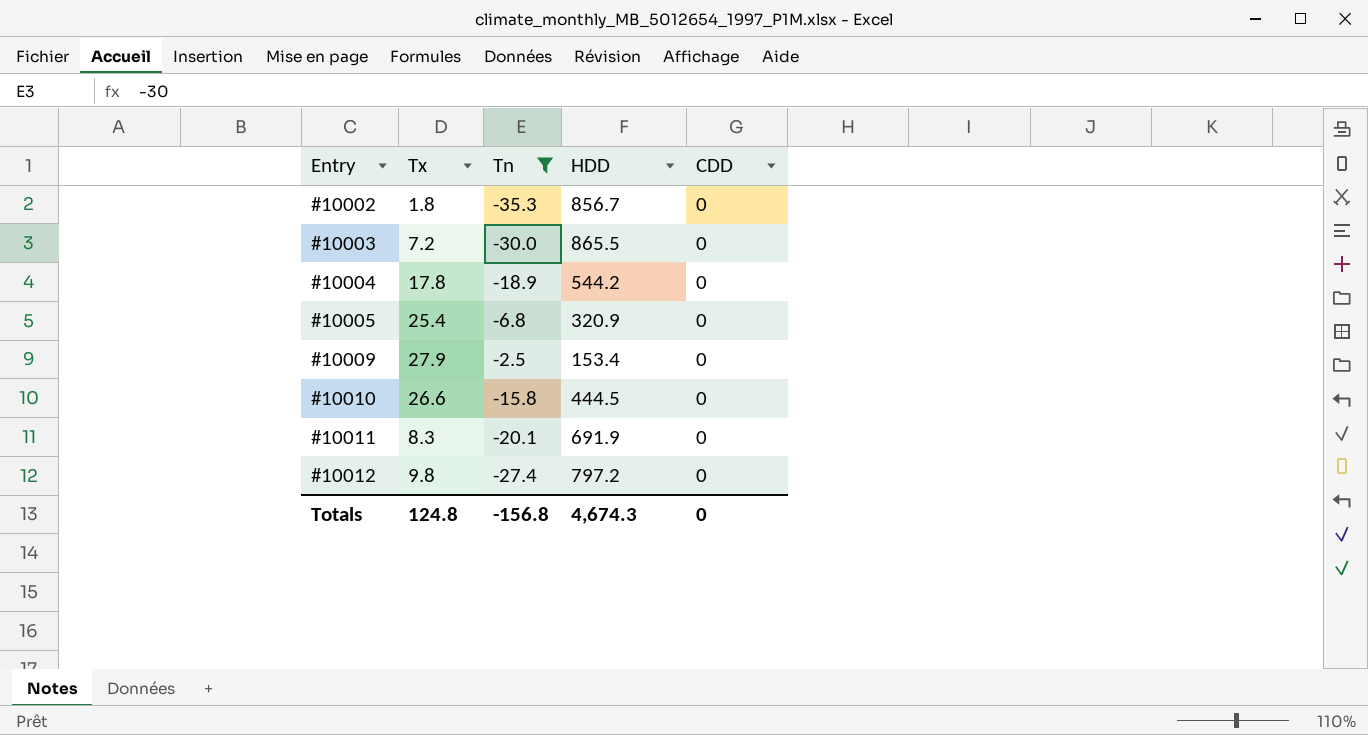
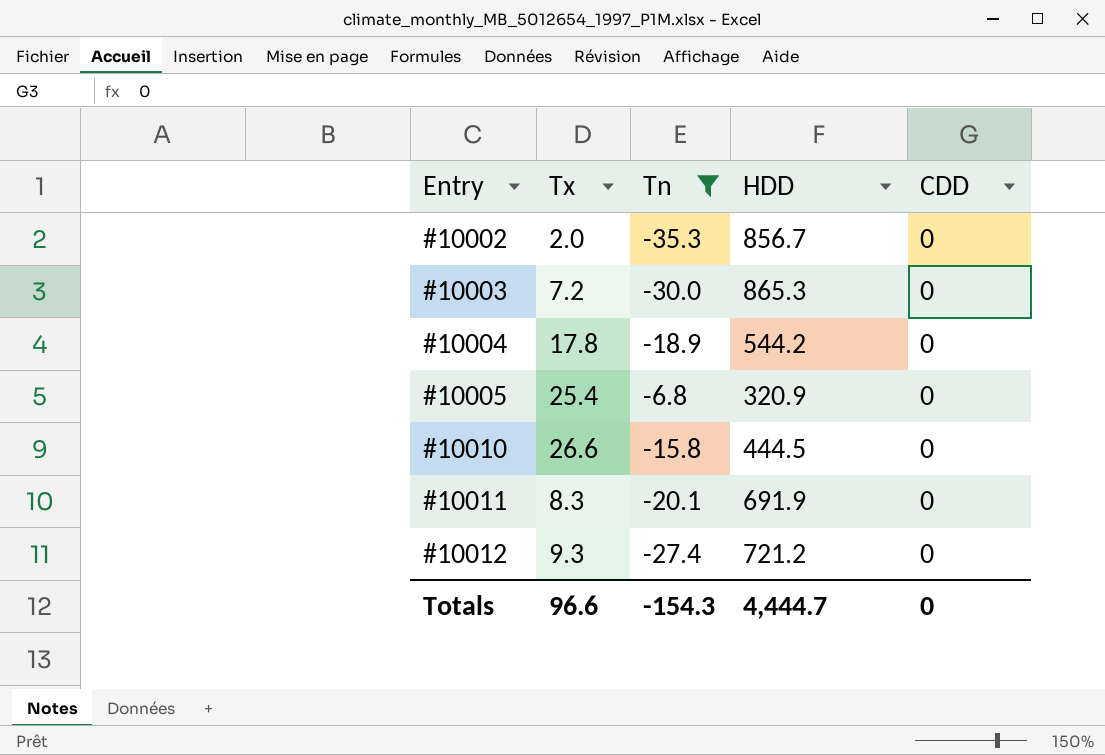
row #10009: 27.9 | -2.5 | 153.4 | 0 -> none
#10002 | Tx: 1.8 -> 2.0
#10003 | HDD: 865.5 -> 865.3
#10012 | Tx: 9.8 -> 9.3
#10012 | HDD: 797.2 -> 721.2
Totals | Tx: 124.8 -> 96.6
Totals | Tn: -156.8 -> -154.3
Totals | HDD: 4,674.3 -> 4,444.7

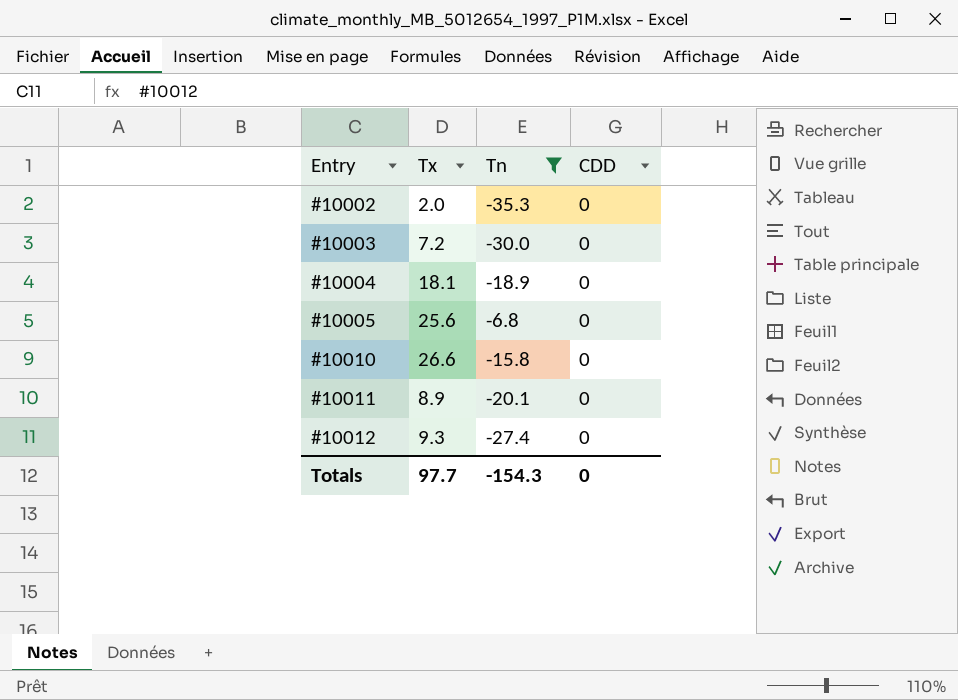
column HDD | position: 4 -> none
#10004 | Tx: 17.8 -> 18.1
#10005 | Tx: 25.4 -> 25.6
#10011 | Tx: 8.3 -> 8.9
Totals | Tx: 96.6 -> 97.7

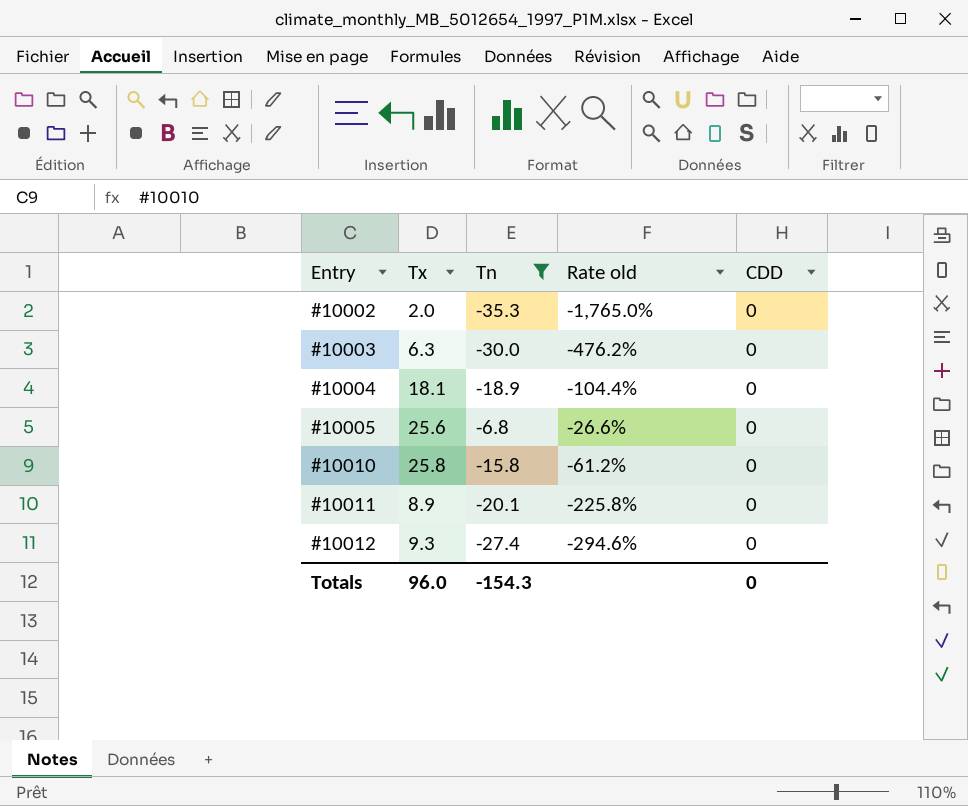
column Rate old | formula: none -> [Tn] / [Tx]
#10003 | Tx: 7.2 -> 6.3
#10010 | Tx: 26.6 -> 25.8
Totals | Tx: 97.7 -> 96.0

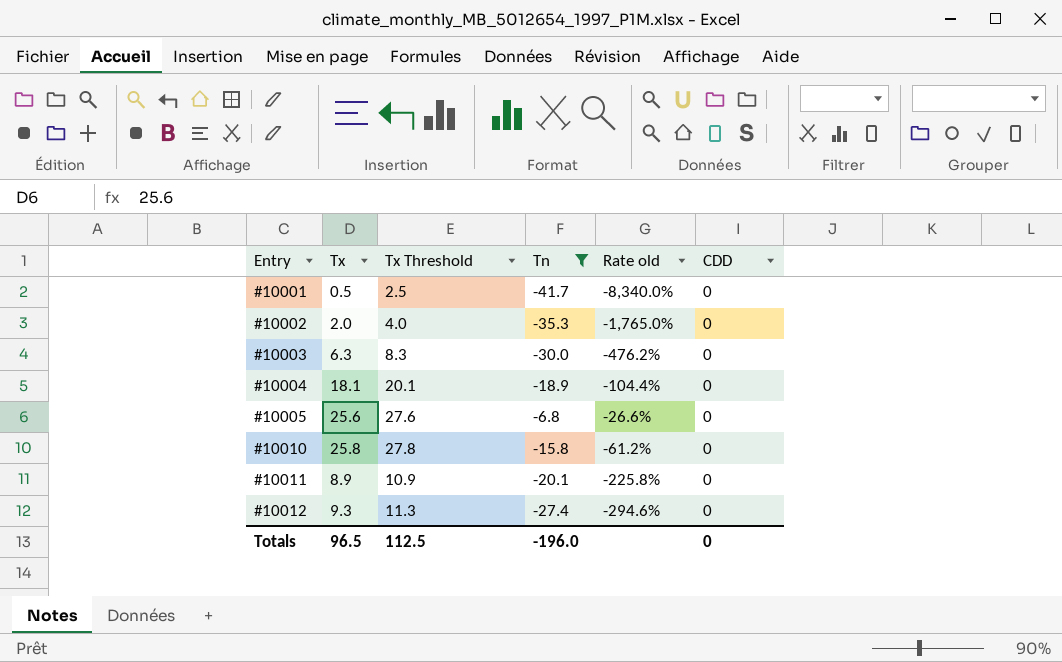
column Tx Threshold | formula: none -> [Tx] + 2
row #10001: none -> 0.5 | 2.5 | -41.7 | -8,340.0% | 0
Totals | Tx: 96.0 -> 96.5
Totals | Tn: -154.3 -> -196.0

